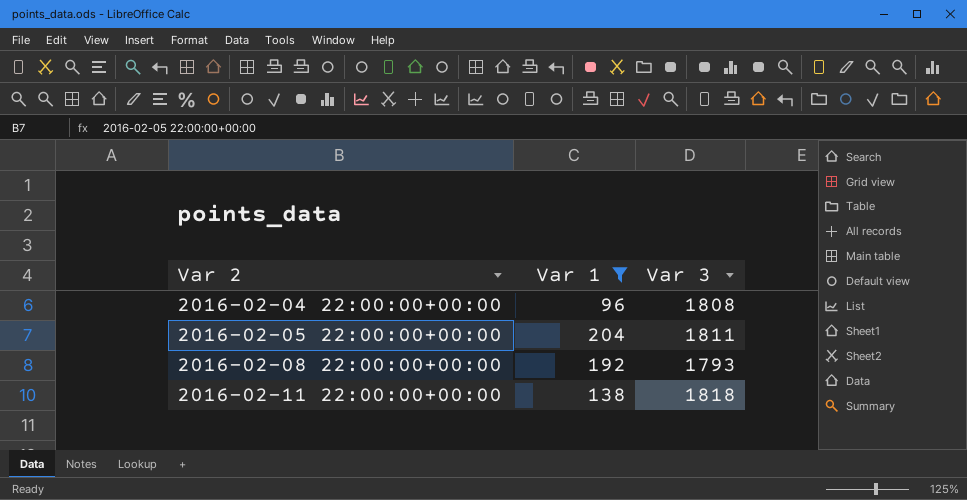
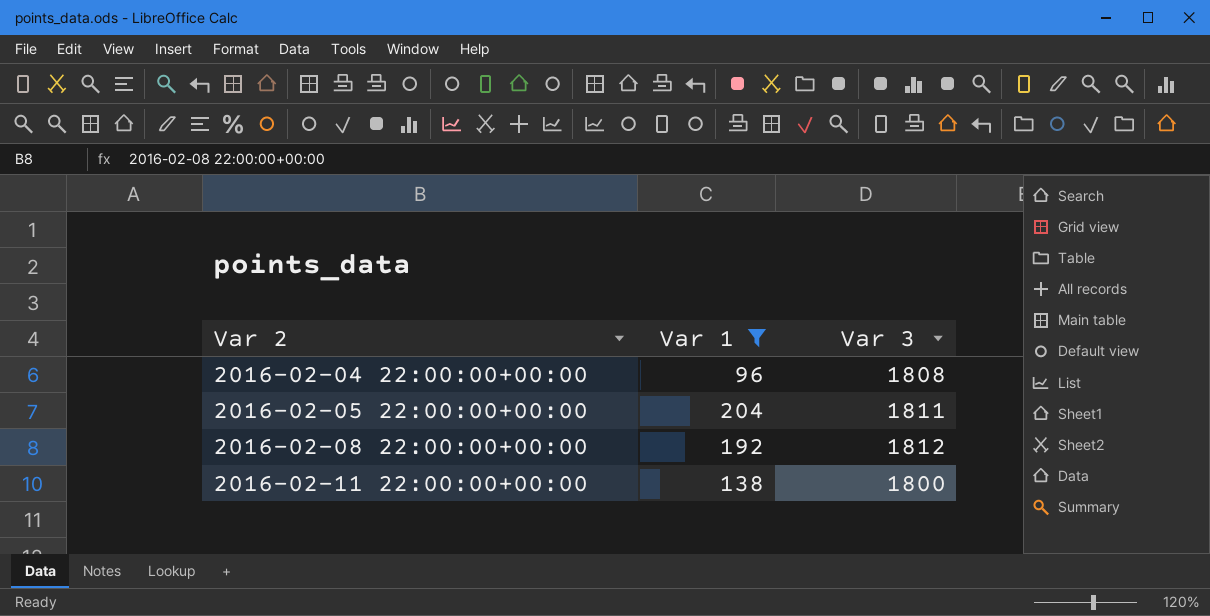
2016-02-08 22:00:00+00:00 | Var 3: 1793 -> 1812
2016-02-11 22:00:00+00:00 | Var 3: 1818 -> 1800

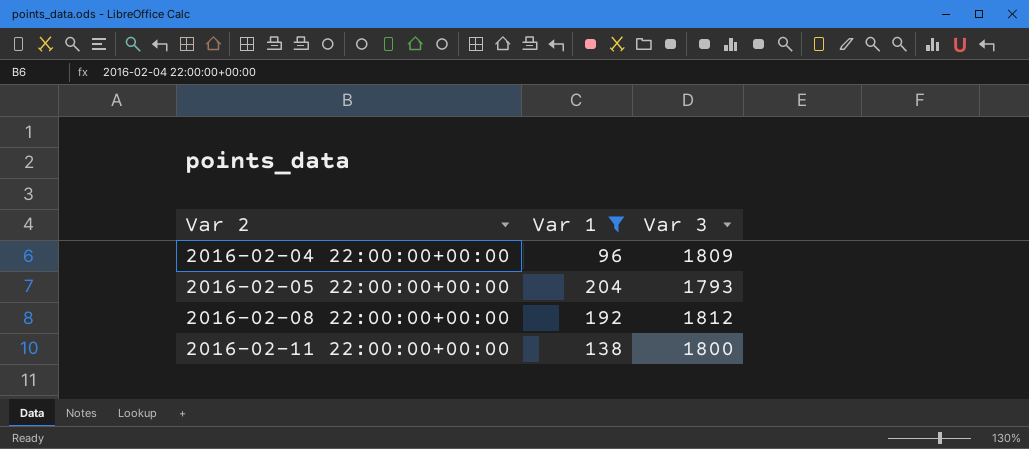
2016-02-04 22:00:00+00:00 | Var 3: 1808 -> 1809
2016-02-05 22:00:00+00:00 | Var 3: 1811 -> 1793

